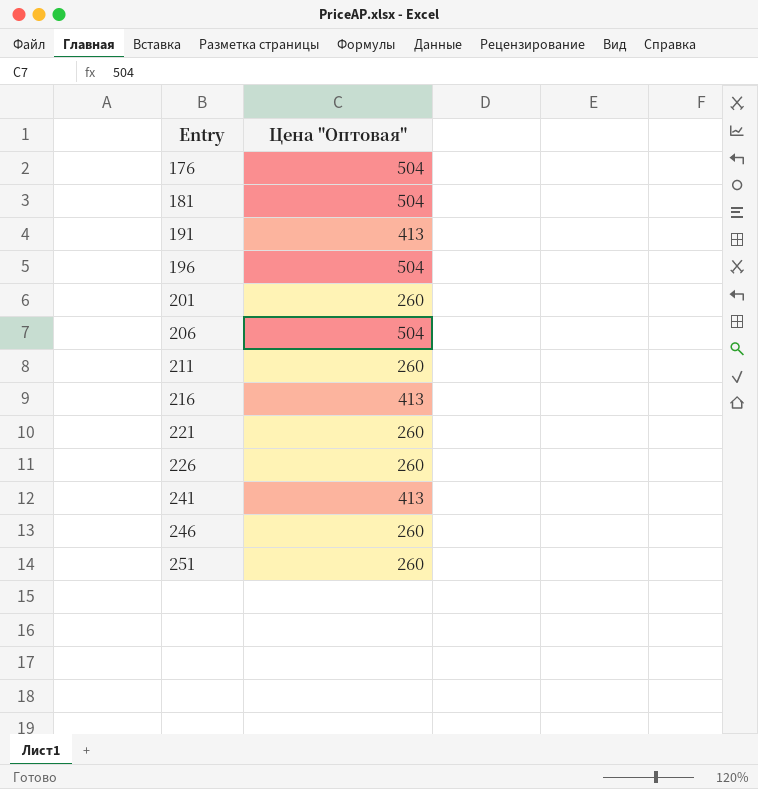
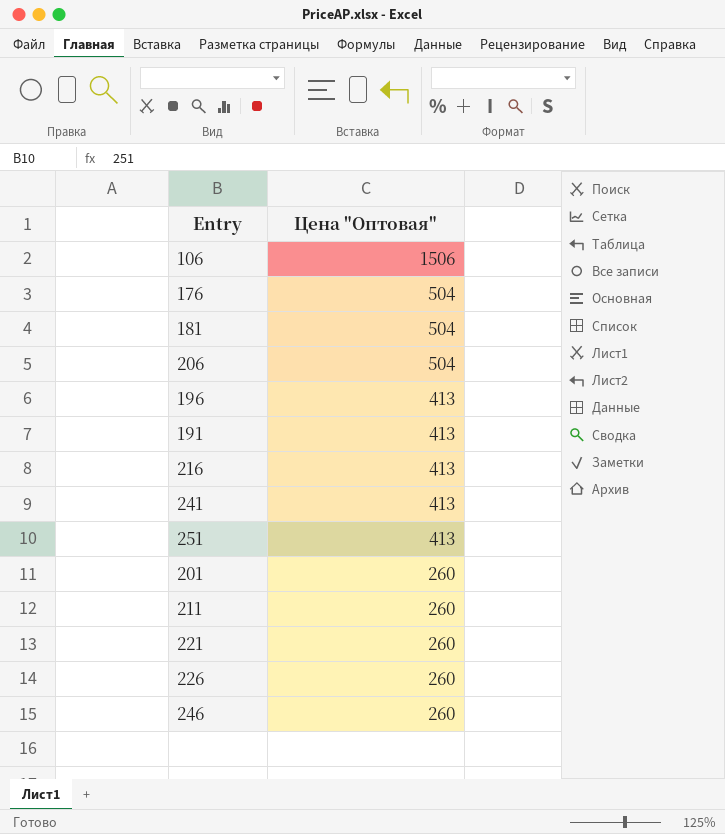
row order: Entry ascending -> Цена "Оптовая" descending
row 106: none -> 1506
196 | Цена "Оптовая": 504 -> 413
251 | Цена "Оптовая": 260 -> 413

